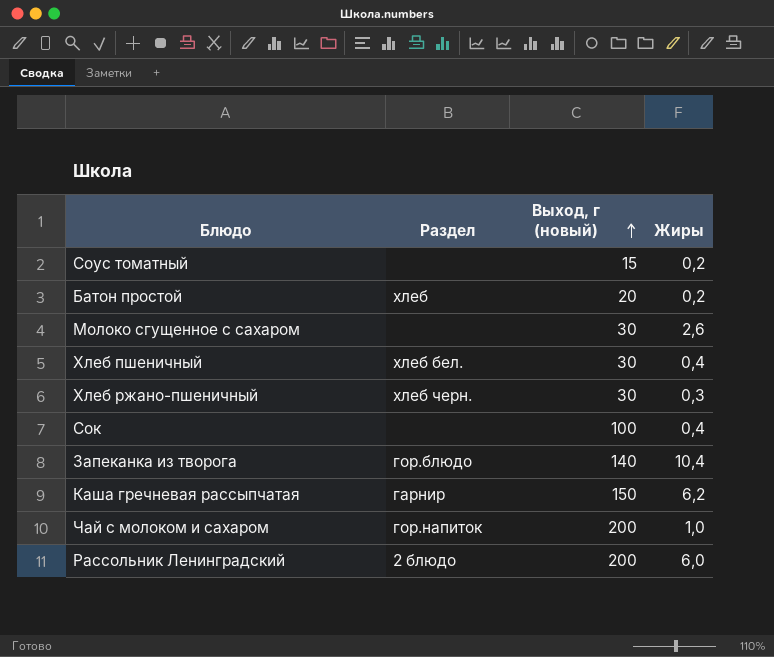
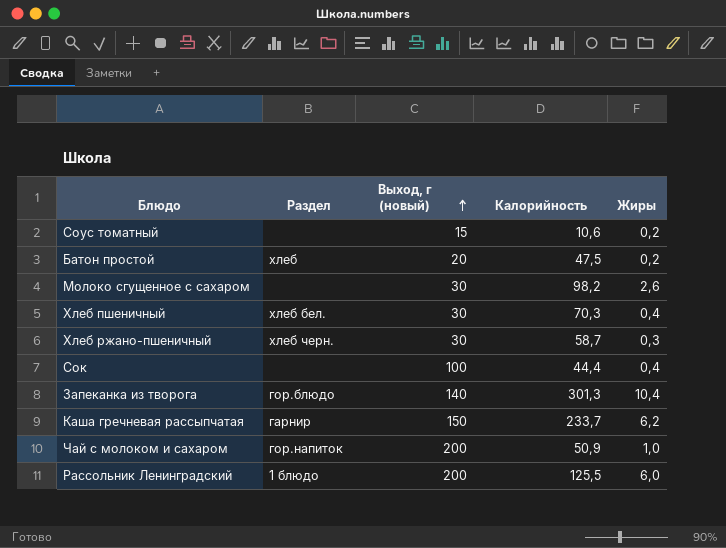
column Калорийность | position: none -> 4
Рассольник Ленинградский | Раздел: 2 блюдо -> 1 блюдо

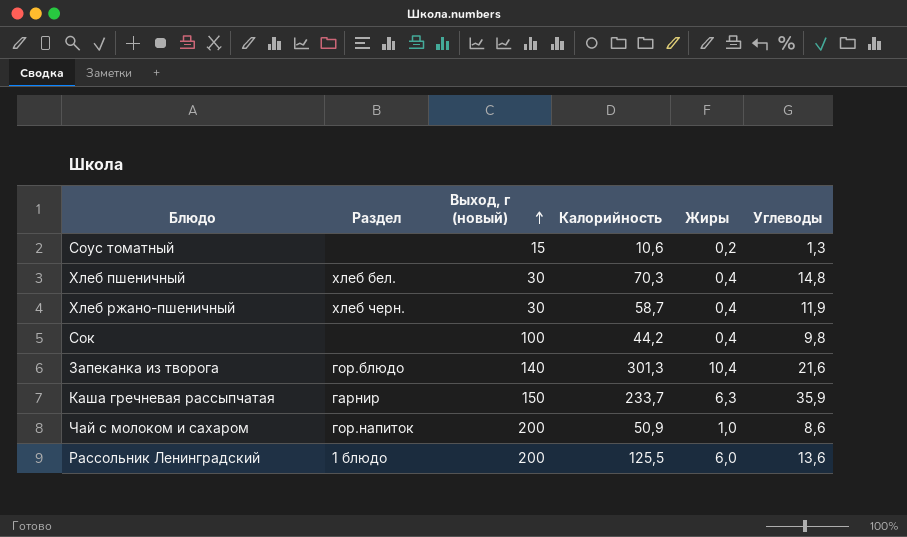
column Углеводы | position: none -> 6
row Батон простой: хлеб | 20 | 47,5 | 0,2 -> none
row Молоко сгущенное с сахаром: none | 30 | 98,2 | 2,6 -> none
Хлеб ржано-пшеничный | Жиры: 0,3 -> 0,4
Сок | Калорийность: 44,4 -> 44,2
Каша гречневая рассыпчатая | Жиры: 6,2 -> 6,3

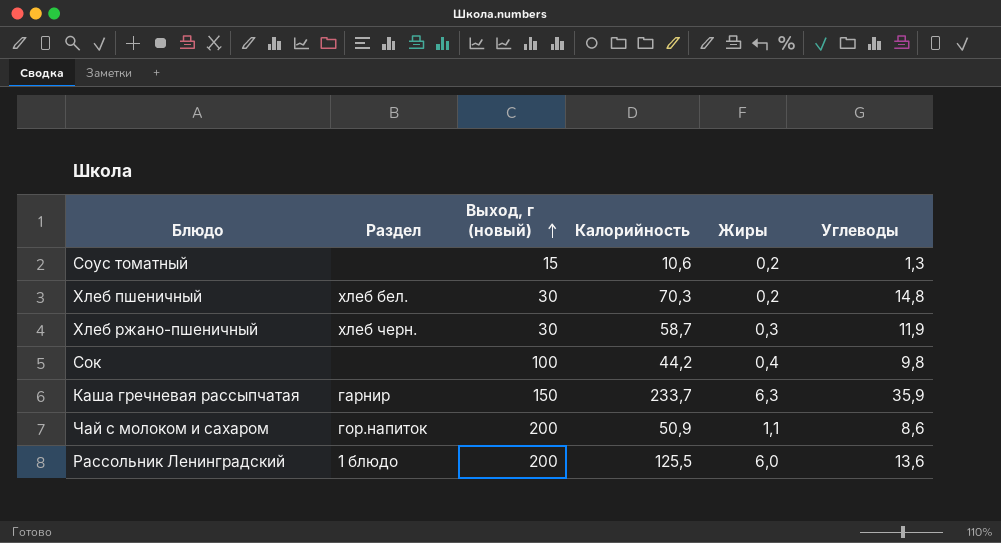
row Запеканка из творога: гор.блюдо | 140 | 301,3 | 10,4 | 21,6 -> none
Хлеб пшеничный | Жиры: 0,4 -> 0,2
Хлеб ржано-пшеничный | Жиры: 0,4 -> 0,3
Чай с молоком и сахаром | Жиры: 1,0 -> 1,1

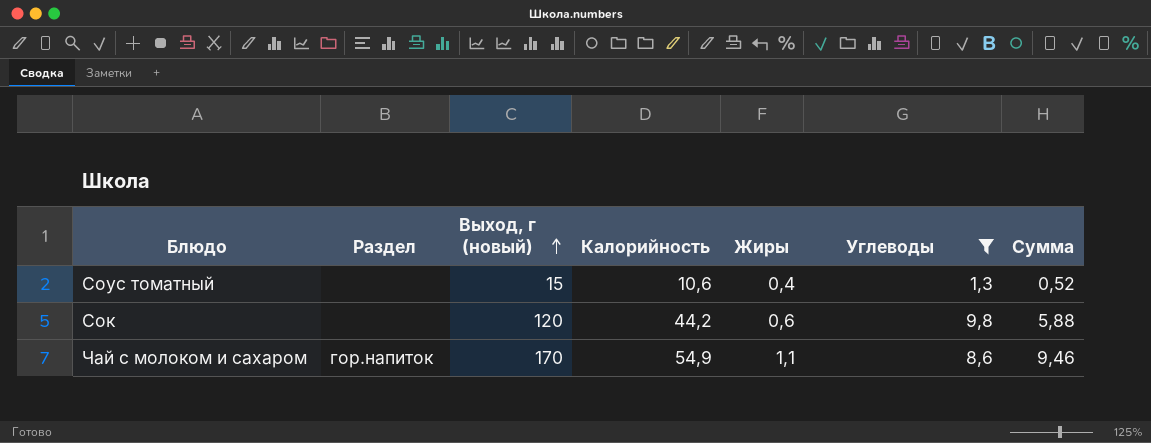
filter: none -> Углеводы <= 9,8
column Сумма | formula: none -> [Жиры] * [Углеводы]
Соус томатный | Жиры: 0,2 -> 0,4
Сок | Выход, г (новый): 100 -> 120
Сок | Жиры: 0,4 -> 0,6
Чай с молоком и сахаром | Выход, г (новый): 200 -> 170
Чай с молоком и сахаром | Калорийность: 50,9 -> 54,9

